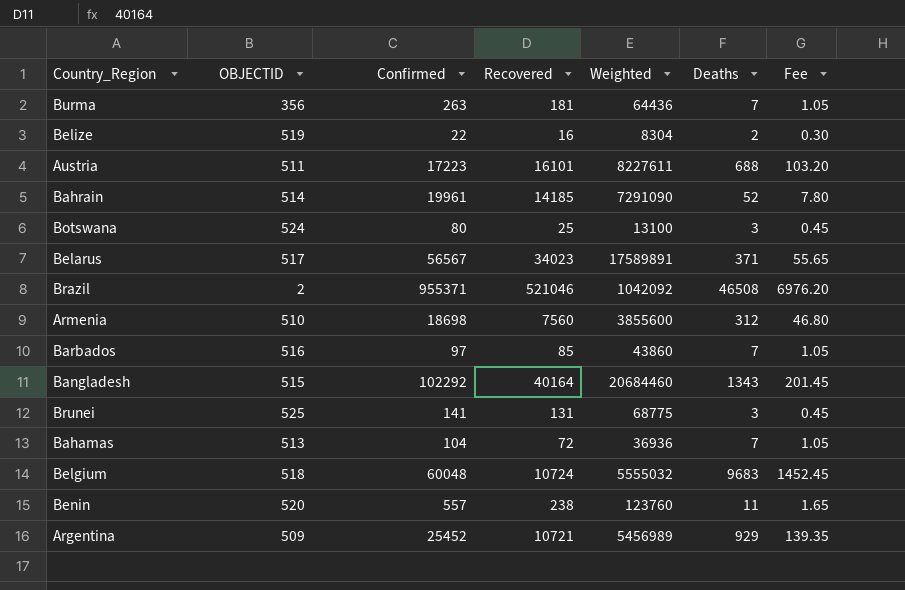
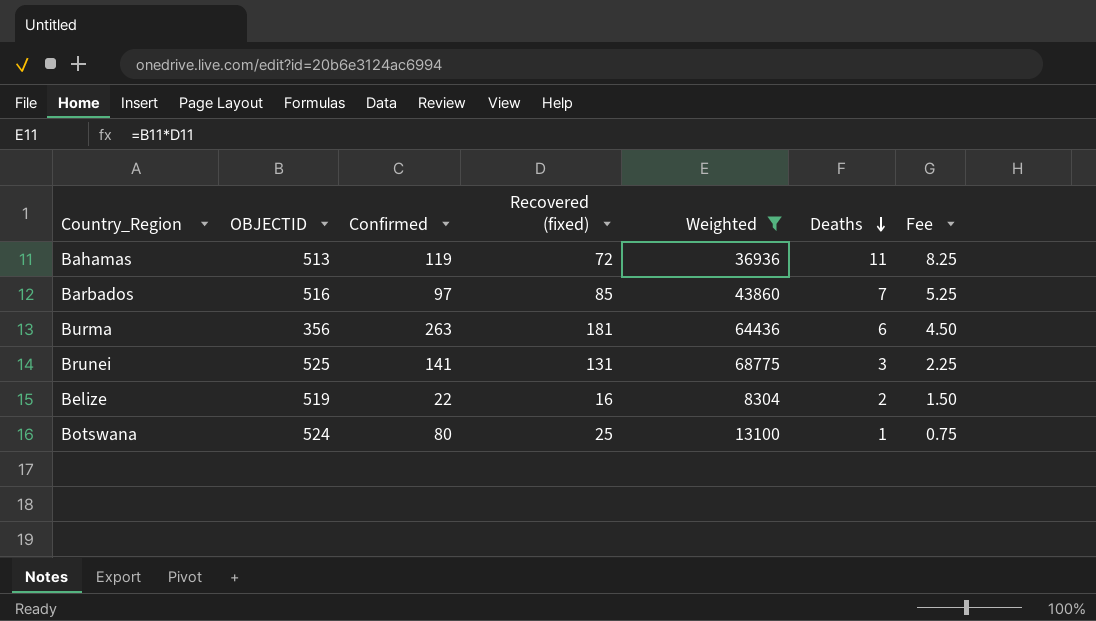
filter: none -> Weighted <= 68775
row order: none -> Deaths descending
column name: Recovered -> Recovered (fixed)
column Fee | formula: [Deaths] * 0.15 -> [Deaths] * 0.75
Bahamas | Confirmed: 104 -> 119
Bahamas | Deaths: 7 -> 11
Burma | Deaths: 7 -> 6
Botswana | Deaths: 3 -> 1

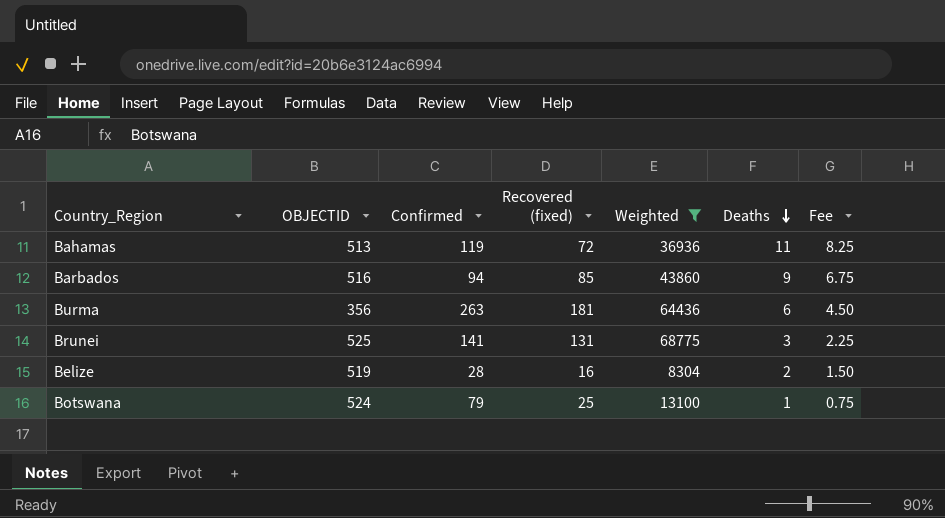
Barbados | Confirmed: 97 -> 94
Barbados | Deaths: 7 -> 9
Barbados | Fee: 5.25 -> 6.75
Belize | Confirmed: 22 -> 28
Botswana | Confirmed: 80 -> 79

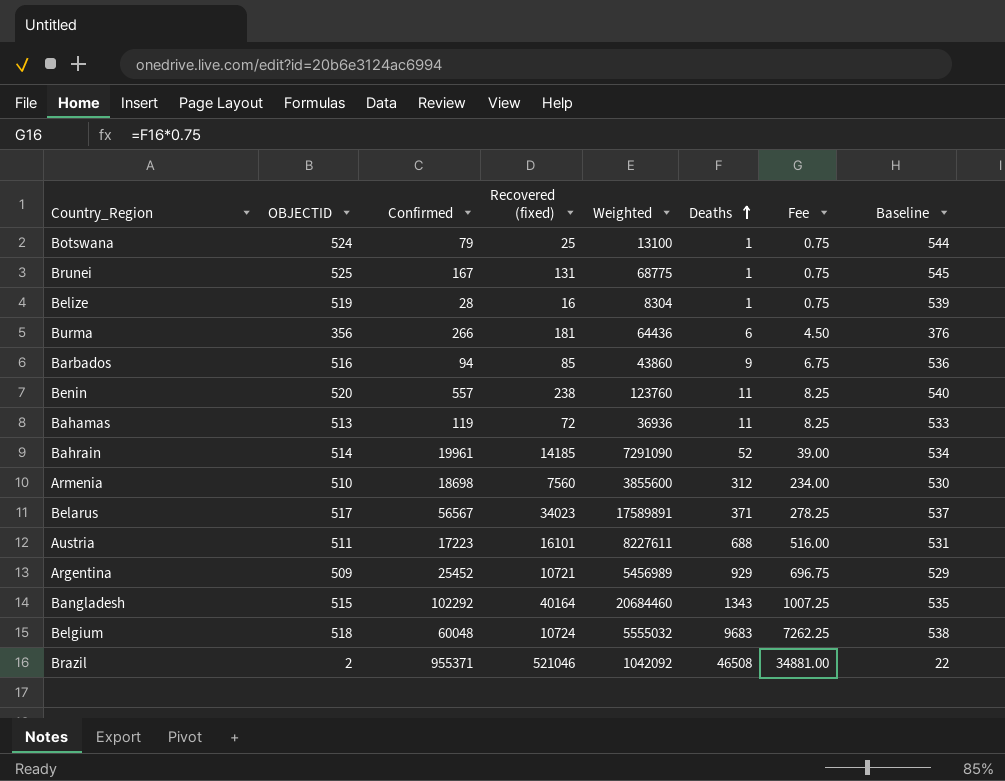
filter: Weighted <= 68775 -> none
row order: Deaths descending -> Deaths ascending
column Baseline | formula: none -> [OBJECTID] + 20
Brunei | Confirmed: 141 -> 167
Brunei | Deaths: 3 -> 1
Brunei | Fee: 2.25 -> 0.75
Belize | Deaths: 2 -> 1
Belize | Fee: 1.50 -> 0.75
Burma | Confirmed: 263 -> 266

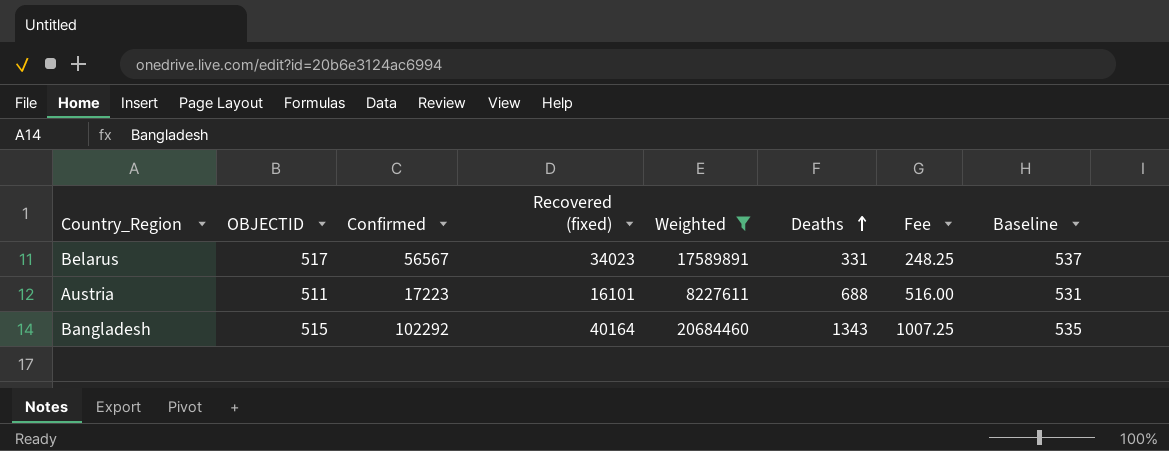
filter: none -> Weighted >= 8227611
Belarus | Deaths: 371 -> 331
Belarus | Fee: 278.25 -> 248.25

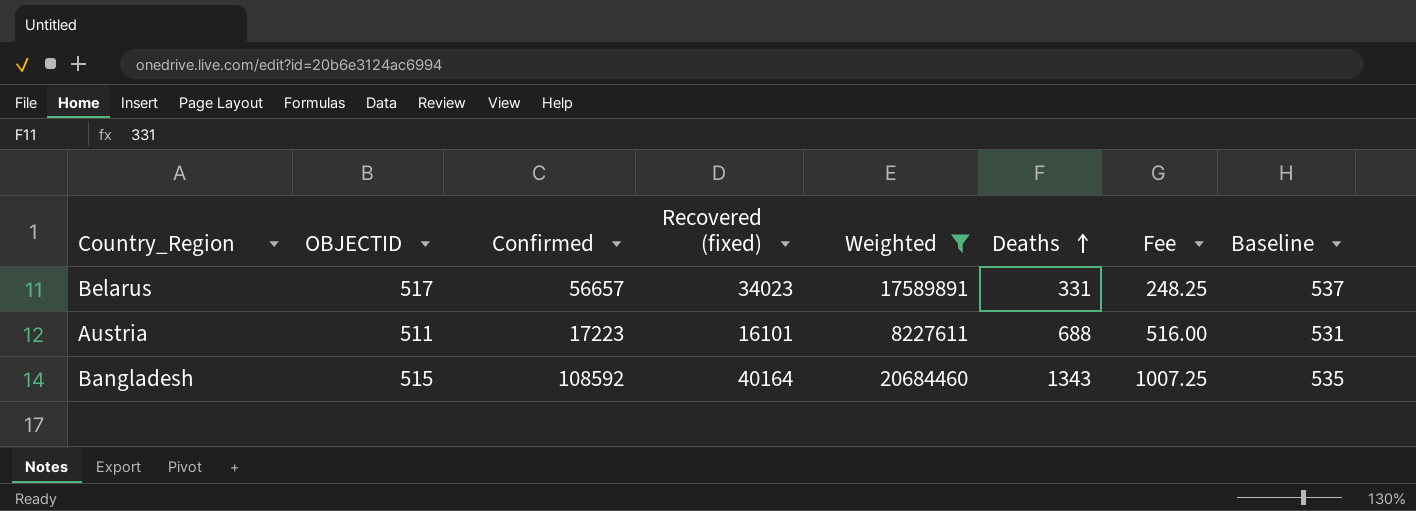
Belarus | Confirmed: 56567 -> 56657
Bangladesh | Confirmed: 102292 -> 108592

